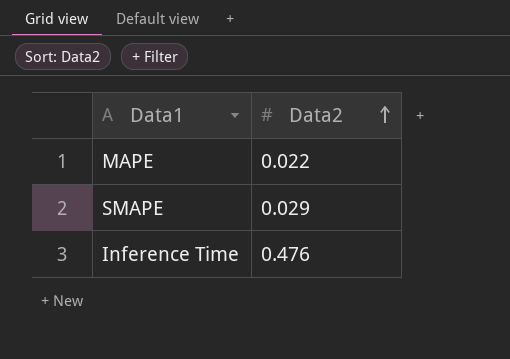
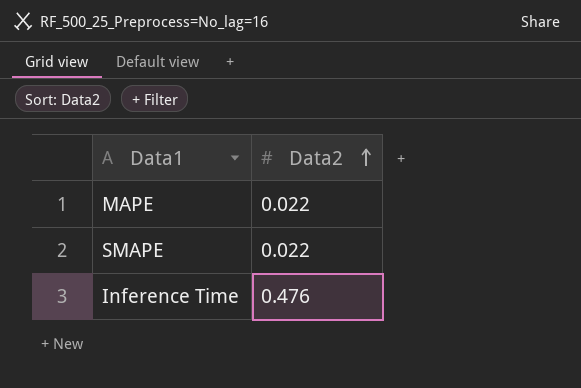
SMAPE | Data2: 0.029 -> 0.022

